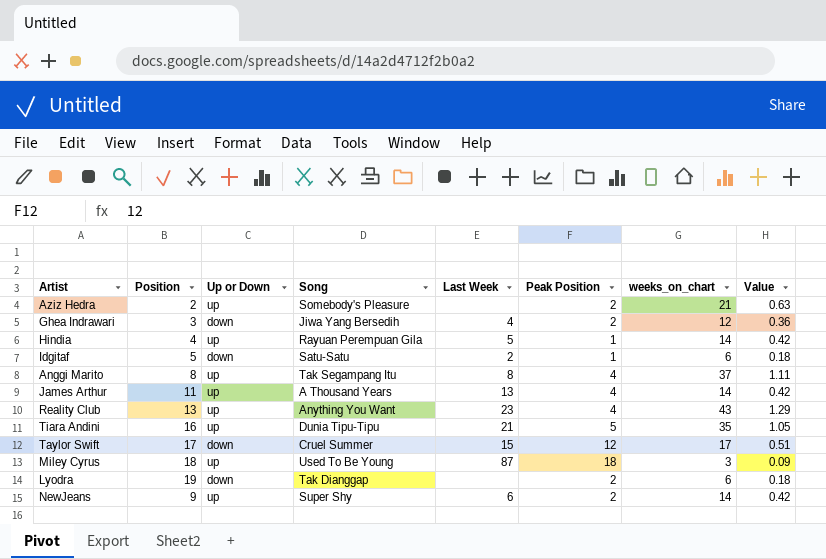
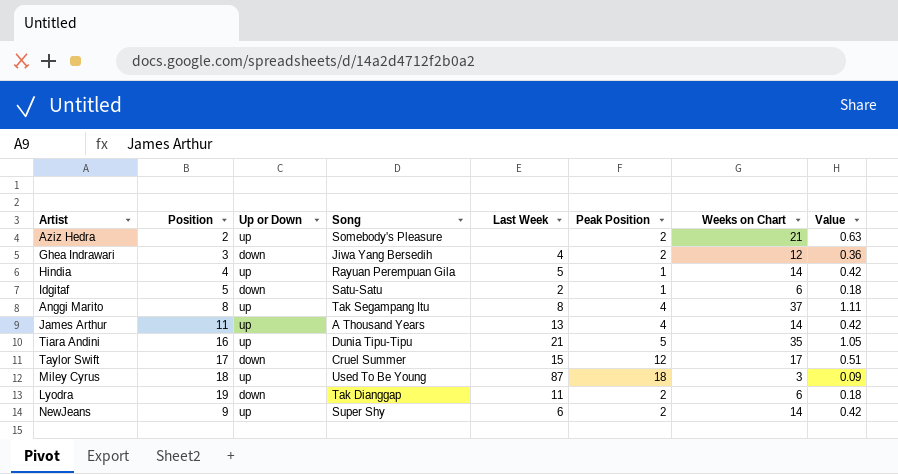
column name: weeks_on_chart -> Weeks on Chart
row Reality Club: 13 | up | Anything You Want | 23 | 4 | 43 | 1.29 -> none
Lyodra | Last Week: none -> 11

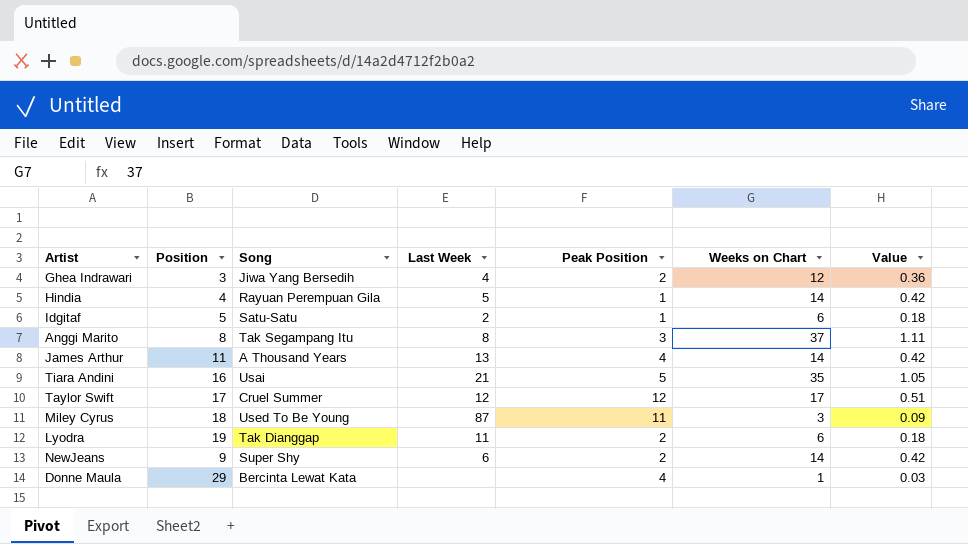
column Up or Down | position: 3 -> none
row Aziz Hedra: 2 | up | Somebody's Pleasure | none | 2 | 21 | 0.63 -> none
Anggi Marito | Peak Position: 4 -> 3
Tiara Andini | Song: Dunia Tipu-Tipu -> Usai
Taylor Swift | Last Week: 15 -> 12
Miley Cyrus | Peak Position: 18 -> 11
row Donne Maula: none -> 29 | Bercinta Lewat Kata | none | 4 | 1 | 0.03

